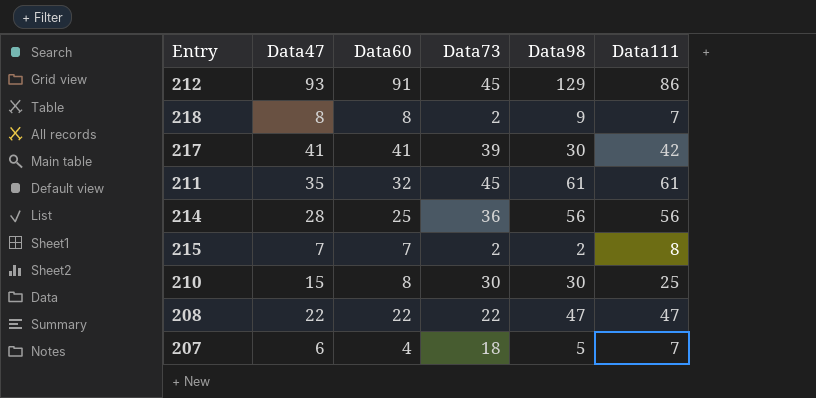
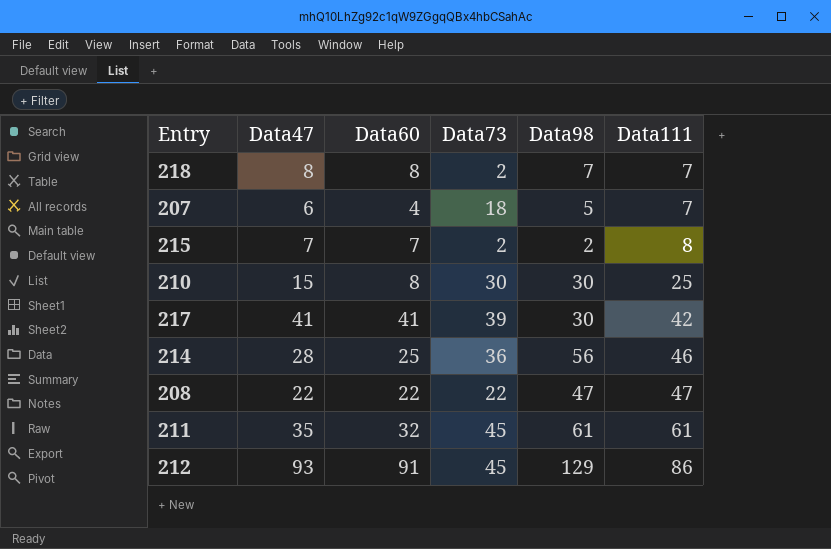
row order: none -> Data111 ascending
218 | Data98: 9 -> 7
214 | Data111: 56 -> 46

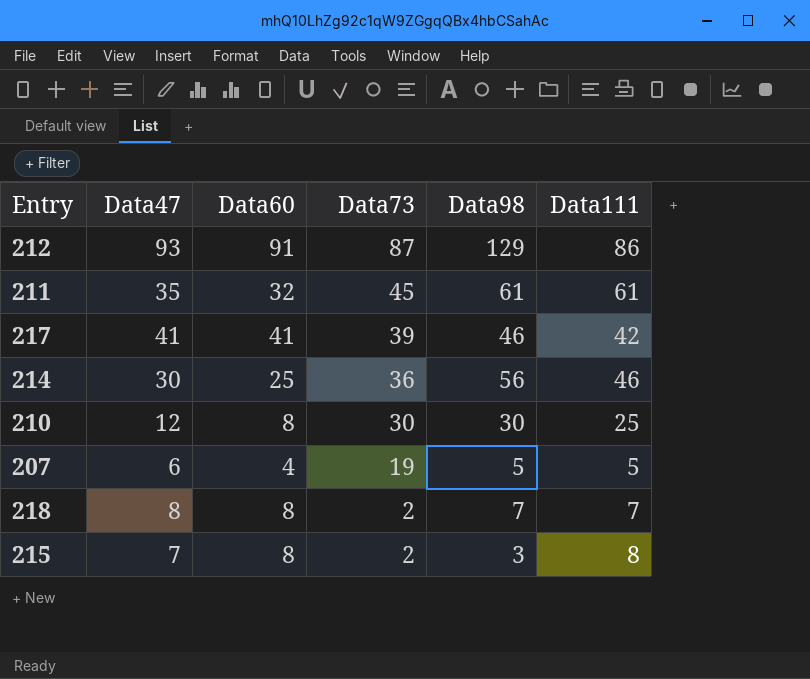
row order: Data111 ascending -> Data73 descending
row 208: 22 | 22 | 22 | 47 | 47 -> none
212 | Data73: 45 -> 87
217 | Data98: 30 -> 46
214 | Data47: 28 -> 30
210 | Data47: 15 -> 12
207 | Data73: 18 -> 19
207 | Data111: 7 -> 5
215 | Data60: 7 -> 8
215 | Data98: 2 -> 3

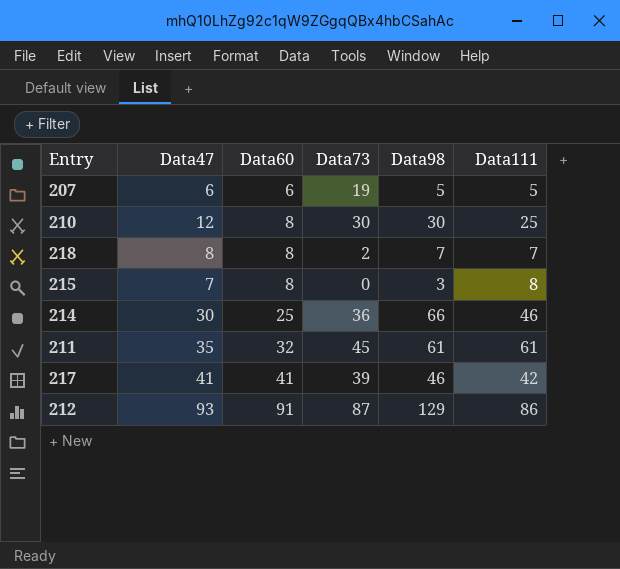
row order: Data73 descending -> Data60 ascending
207 | Data60: 4 -> 6
215 | Data73: 2 -> 0
214 | Data98: 56 -> 66

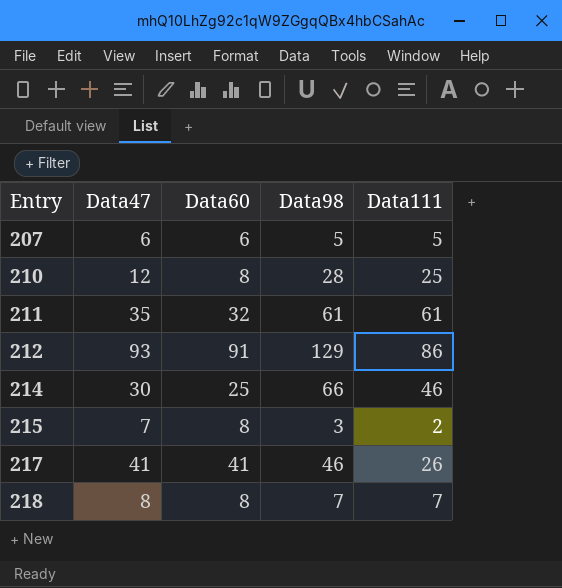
row order: Data60 ascending -> Entry ascending
column Data73 | position: 4 -> none
210 | Data98: 30 -> 28
215 | Data111: 8 -> 2
217 | Data111: 42 -> 26

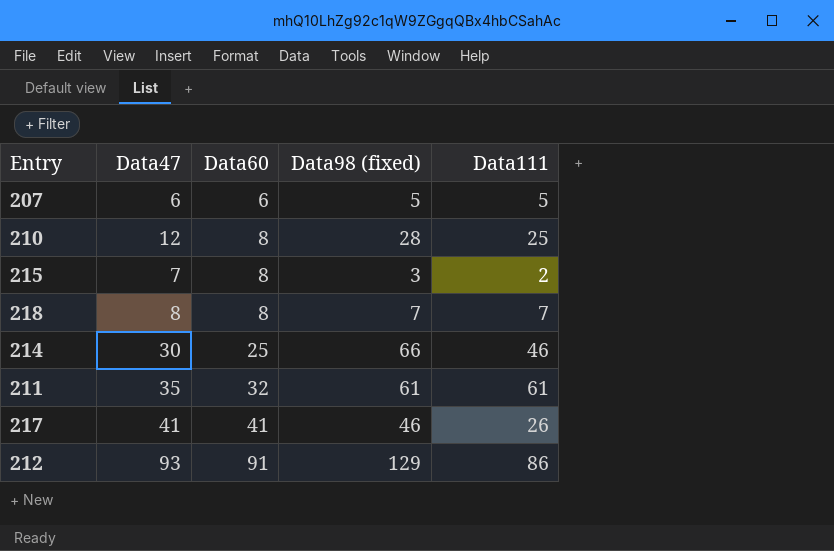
row order: Entry ascending -> Data60 ascending
column name: Data98 -> Data98 (fixed)

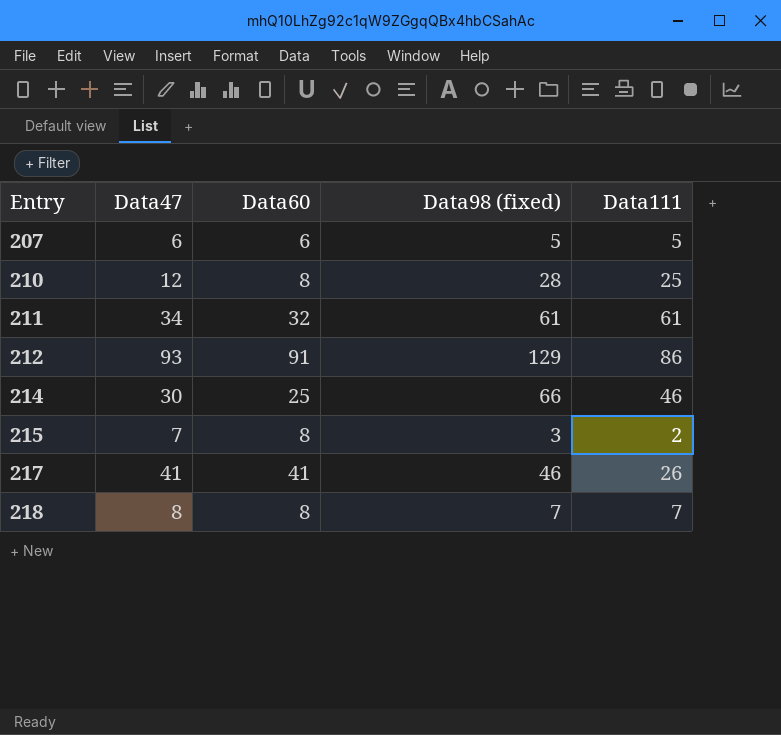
row order: Data60 ascending -> Entry ascending
211 | Data47: 35 -> 34

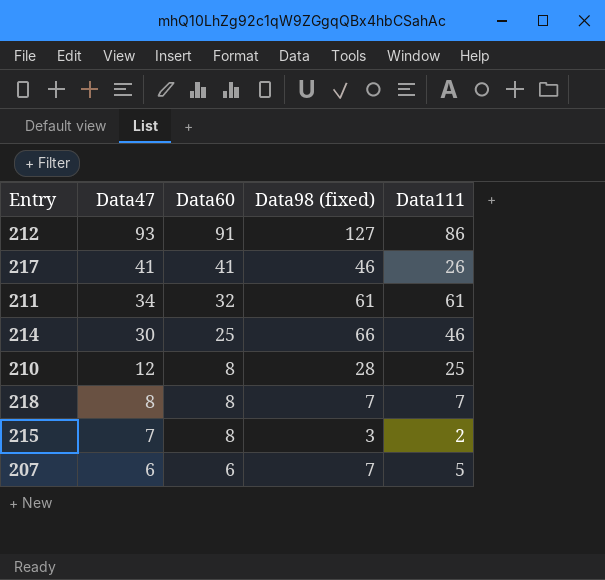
row order: Entry ascending -> Data47 descending
212 | Data98 (fixed): 129 -> 127
207 | Data98 (fixed): 5 -> 7

